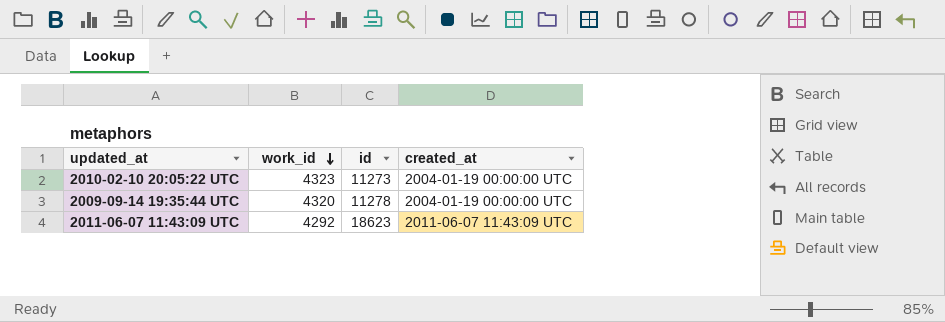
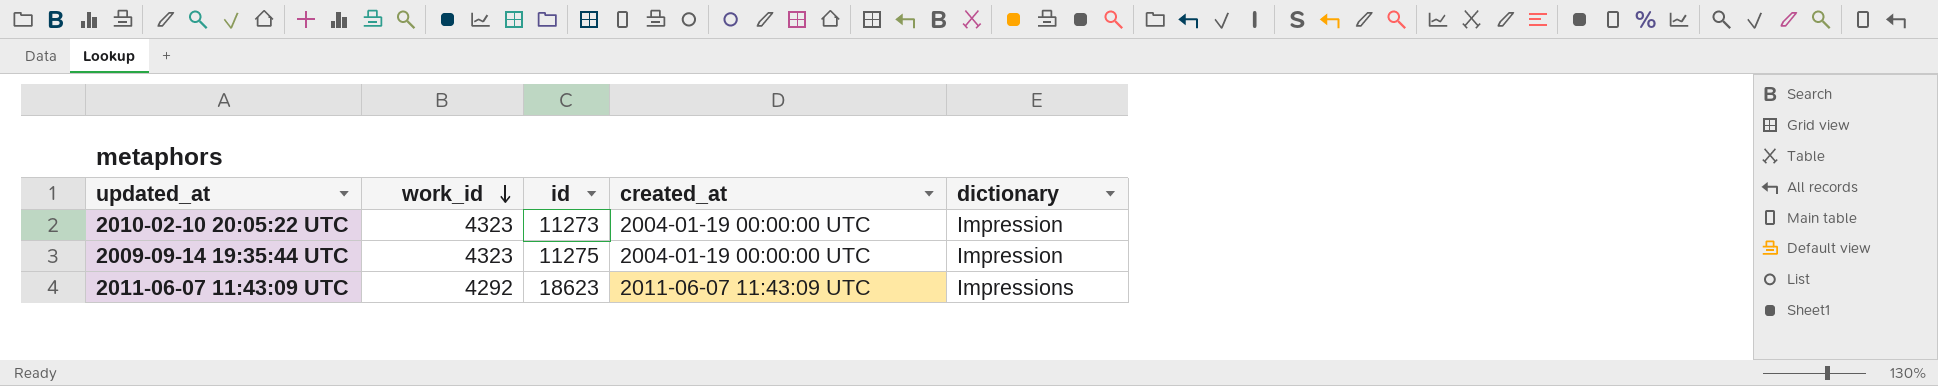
column dictionary | position: none -> 5
2009-09-14 19:35:44 UTC | work_id: 4320 -> 4323
2009-09-14 19:35:44 UTC | id: 11278 -> 11275

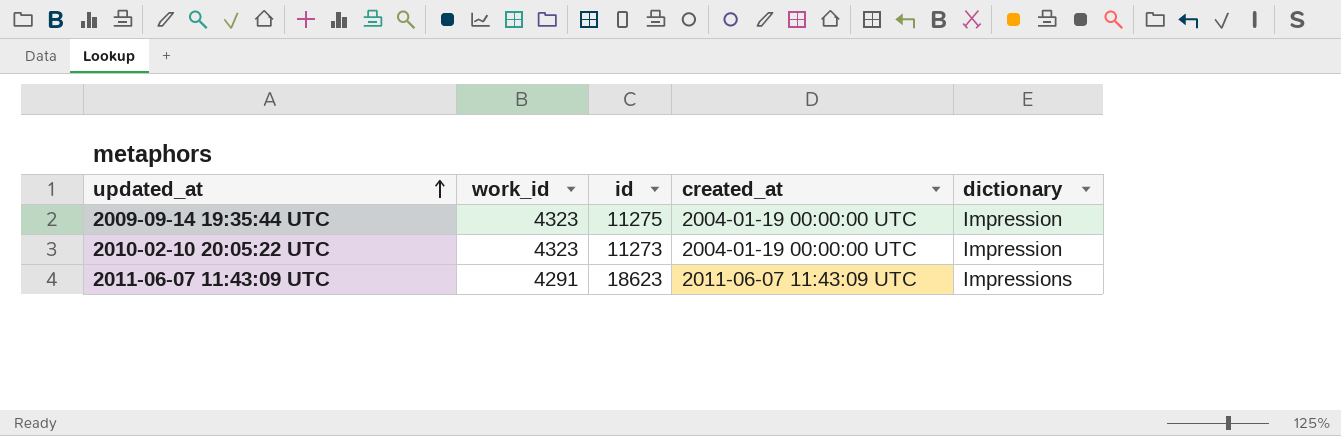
row order: work_id descending -> updated_at ascending
2011-06-07 11:43:09 UTC | work_id: 4292 -> 4291

